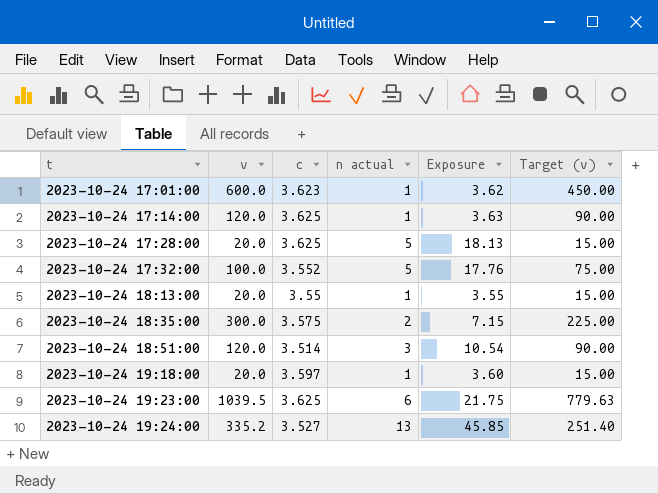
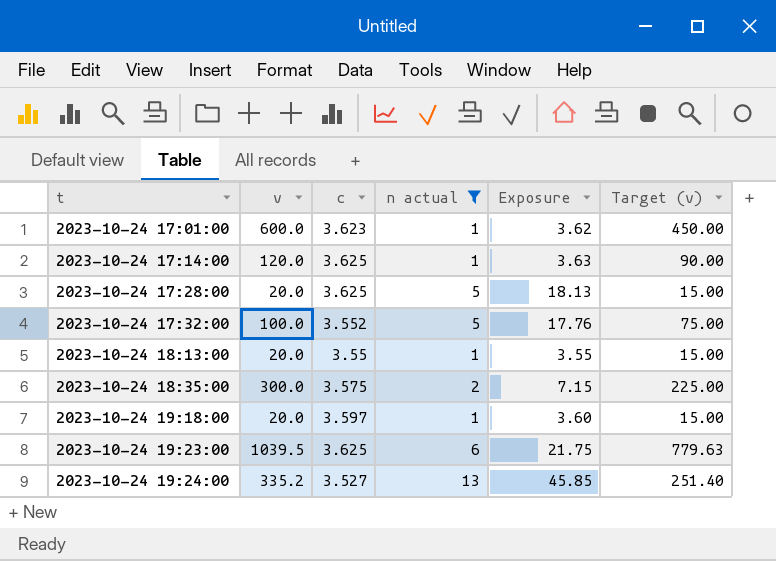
filter: none -> n actual != 3

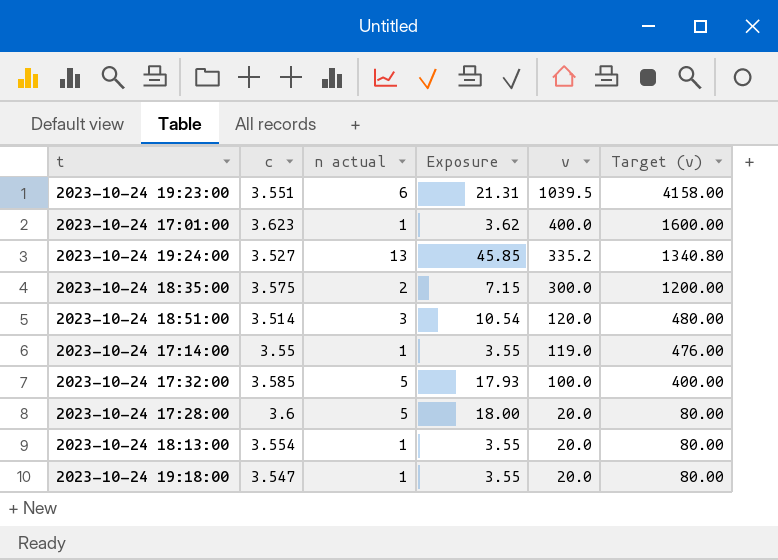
filter: n actual != 3 -> none
row order: t ascending -> v descending
column v | position: 2 -> 5
column Target (v) | formula: [v] * 0.75 -> [v] * 4
2023-10-24 19:23:00 | c: 3.625 -> 3.551
2023-10-24 19:23:00 | Exposure: 21.75 -> 21.31
2023-10-24 17:01:00 | v: 600.0 -> 400.0
2023-10-24 17:14:00 | c: 3.625 -> 3.55
2023-10-24 17:14:00 | Exposure: 3.63 -> 3.55
2023-10-24 17:14:00 | v: 120.0 -> 119.0
2023-10-24 17:32:00 | c: 3.552 -> 3.585
2023-10-24 17:32:00 | Exposure: 17.76 -> 17.93
2023-10-24 17:28:00 | c: 3.625 -> 3.6
2023-10-24 17:28:00 | Exposure: 18.13 -> 18.00
2023-10-24 18:13:00 | c: 3.55 -> 3.554
2023-10-24 19:18:00 | c: 3.597 -> 3.547
2023-10-24 19:18:00 | Exposure: 3.60 -> 3.55

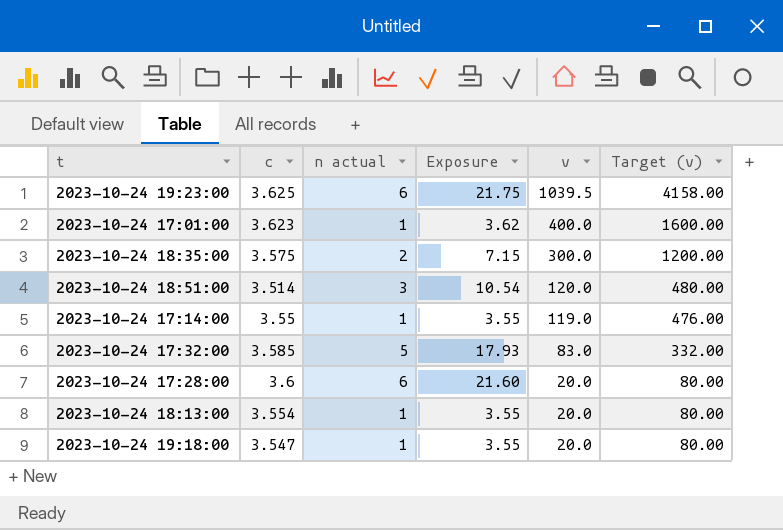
row 2023-10-24 19:24:00: 3.527 | 13 | 45.85 | 335.2 | 1340.80 -> none
2023-10-24 19:23:00 | c: 3.551 -> 3.625
2023-10-24 19:23:00 | Exposure: 21.31 -> 21.75
2023-10-24 17:32:00 | v: 100.0 -> 83.0
2023-10-24 17:32:00 | Target (v): 400.00 -> 332.00
2023-10-24 17:28:00 | n actual: 5 -> 6
2023-10-24 17:28:00 | Exposure: 18.00 -> 21.60

